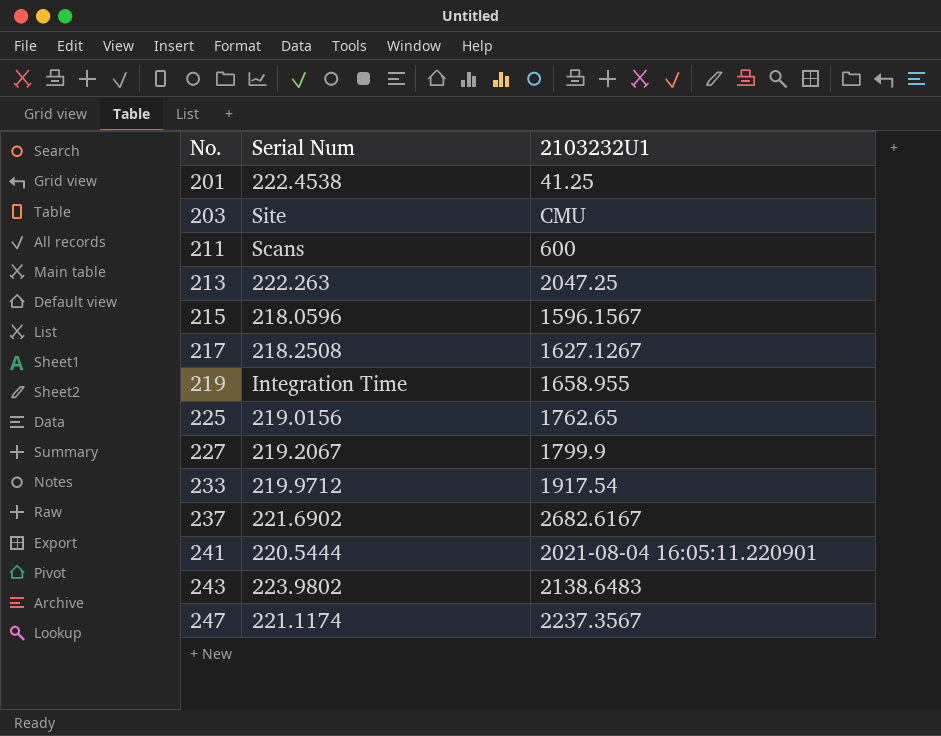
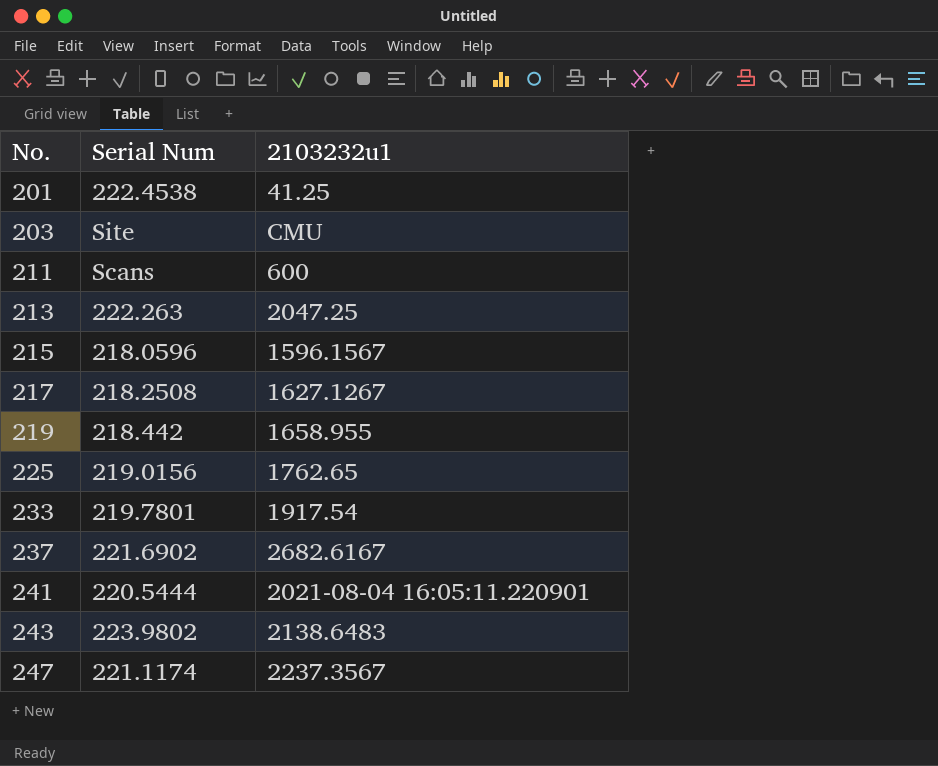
column name: 2103232U1 -> 2103232u1
row 227: 219.2067 | 1799.9 -> none
219 | Serial Num: Integration Time -> 218.442
233 | Serial Num: 219.9712 -> 219.7801

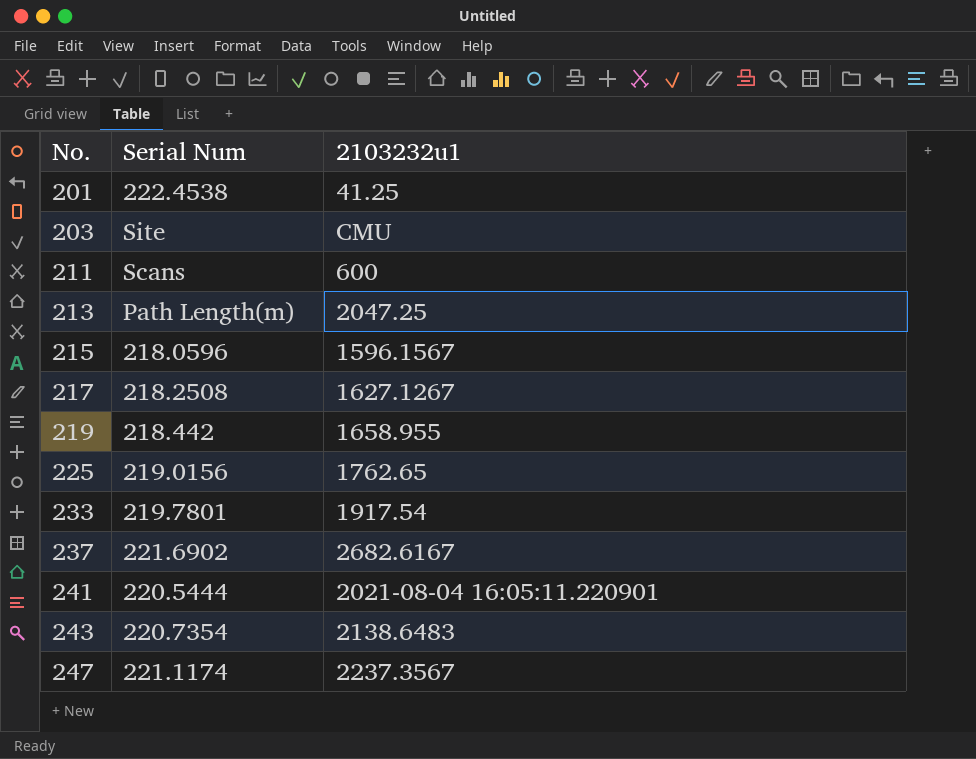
213 | Serial Num: 222.263 -> Path Length(m)
243 | Serial Num: 223.9802 -> 220.7354

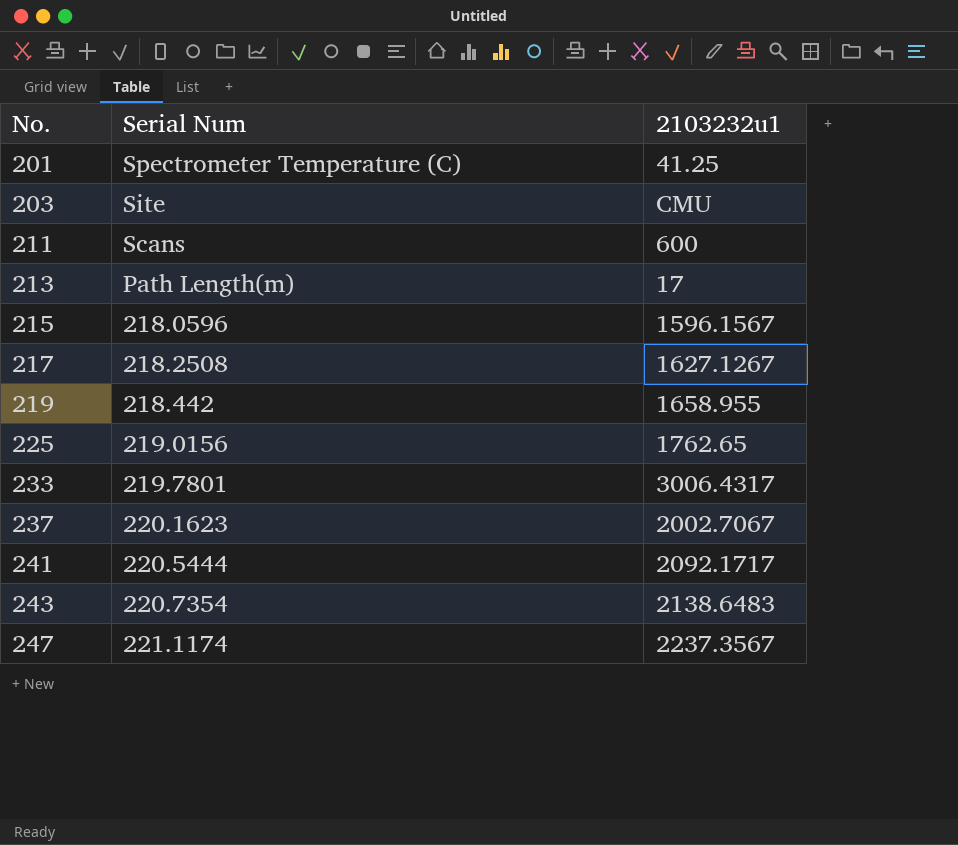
201 | Serial Num: 222.4538 -> Spectrometer Temperature (C)
213 | 2103232u1: 2047.25 -> 17
233 | 2103232u1: 1917.54 -> 3006.4317
237 | Serial Num: 221.6902 -> 220.1623
237 | 2103232u1: 2682.6167 -> 2002.7067
241 | 2103232u1: 2021-08-04 16:05:11.220901 -> 2092.1717

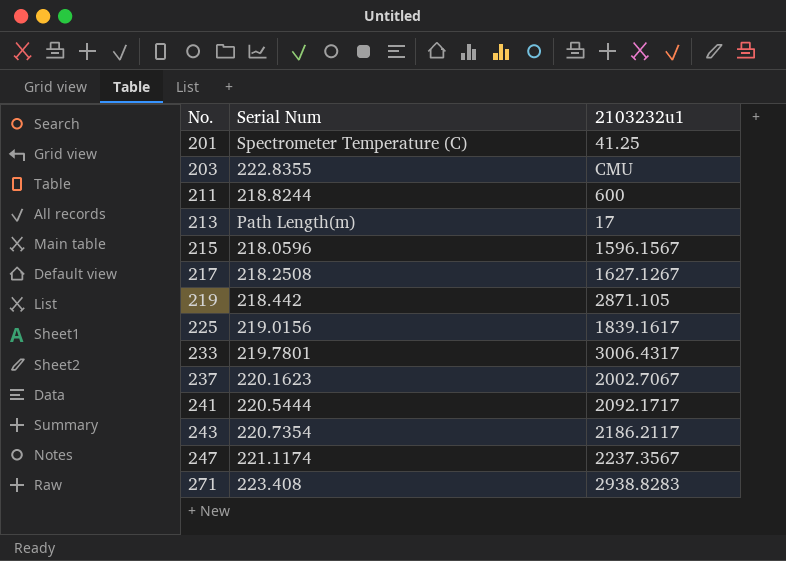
203 | Serial Num: Site -> 222.8355
211 | Serial Num: Scans -> 218.8244
219 | 2103232u1: 1658.955 -> 2871.105
225 | 2103232u1: 1762.65 -> 1839.1617
243 | 2103232u1: 2138.6483 -> 2186.2117
row 271: none -> 223.408 | 2938.8283

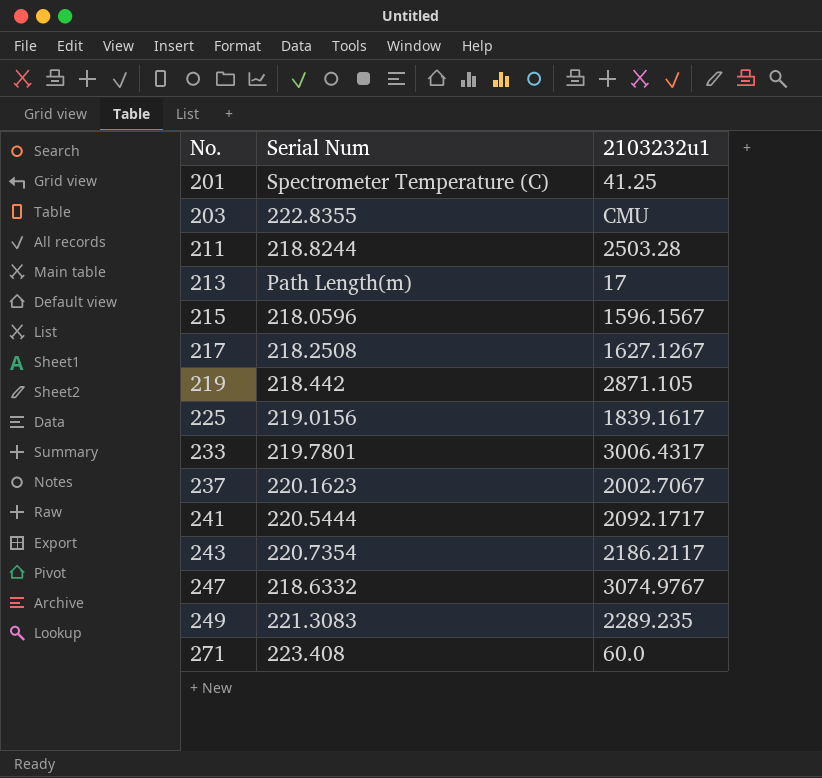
211 | 2103232u1: 600 -> 2503.28
247 | Serial Num: 221.1174 -> 218.6332
247 | 2103232u1: 2237.3567 -> 3074.9767
row 249: none -> 221.3083 | 2289.235
271 | 2103232u1: 2938.8283 -> 60.0

